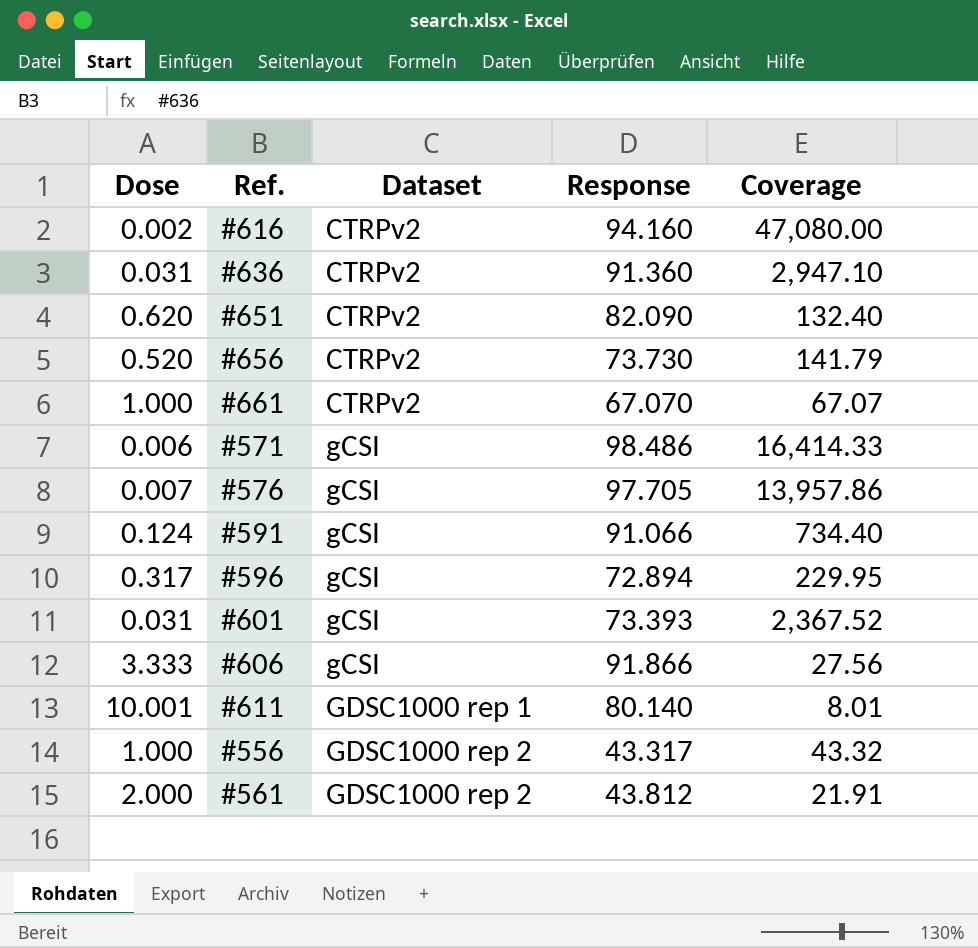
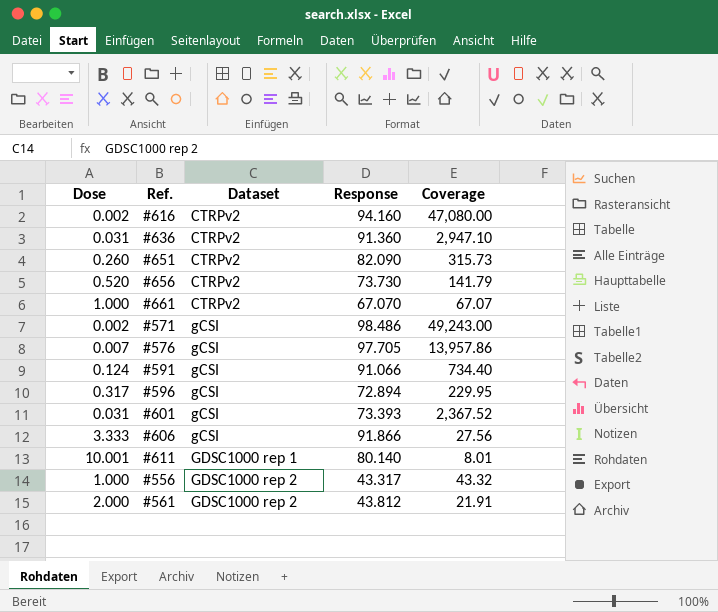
#651 | Dose: 0.620 -> 0.260
#651 | Coverage: 132.40 -> 315.73
#571 | Dose: 0.006 -> 0.002
#571 | Coverage: 16,414.33 -> 49,243.00

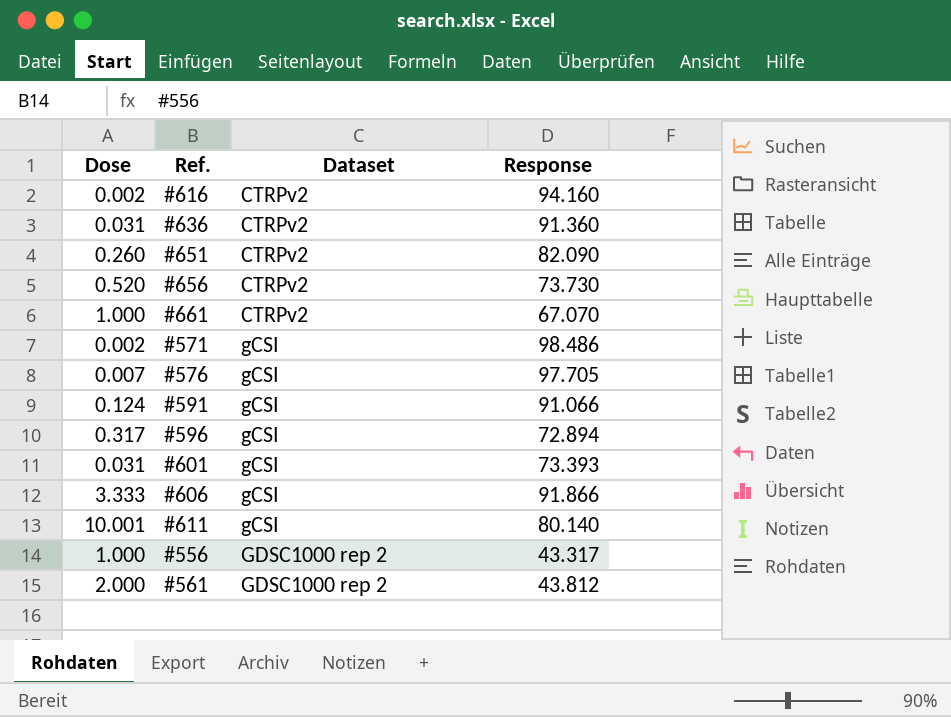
column Coverage | formula: [Response] / [Dose] -> none
#611 | Dataset: GDSC1000 rep 1 -> gCSI

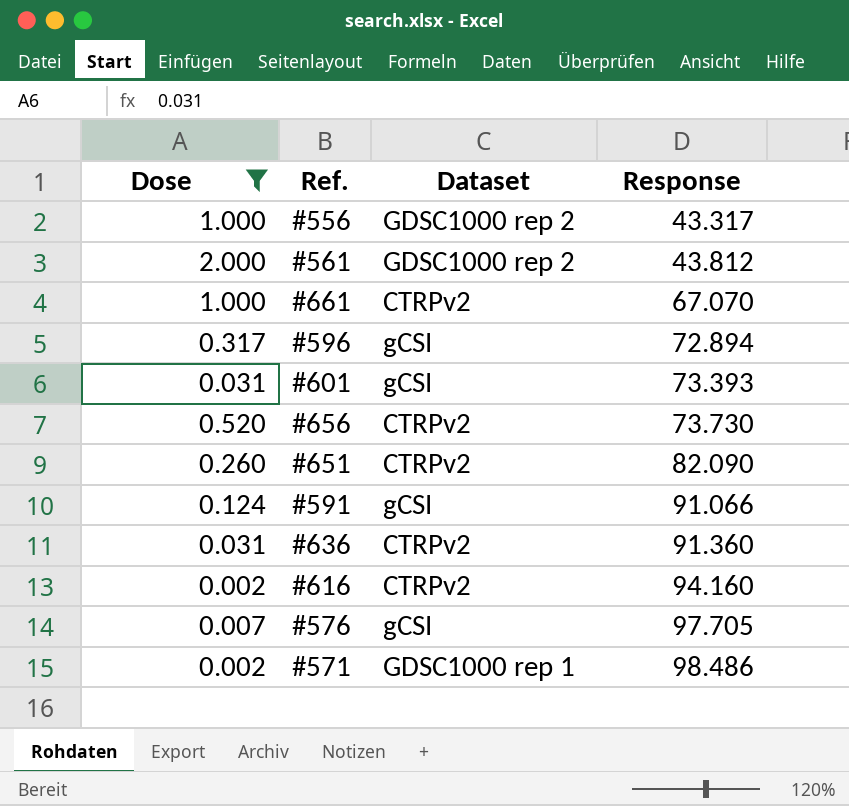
filter: none -> Dose <= 2.000
row order: Dataset ascending -> Response ascending
#571 | Dataset: gCSI -> GDSC1000 rep 1

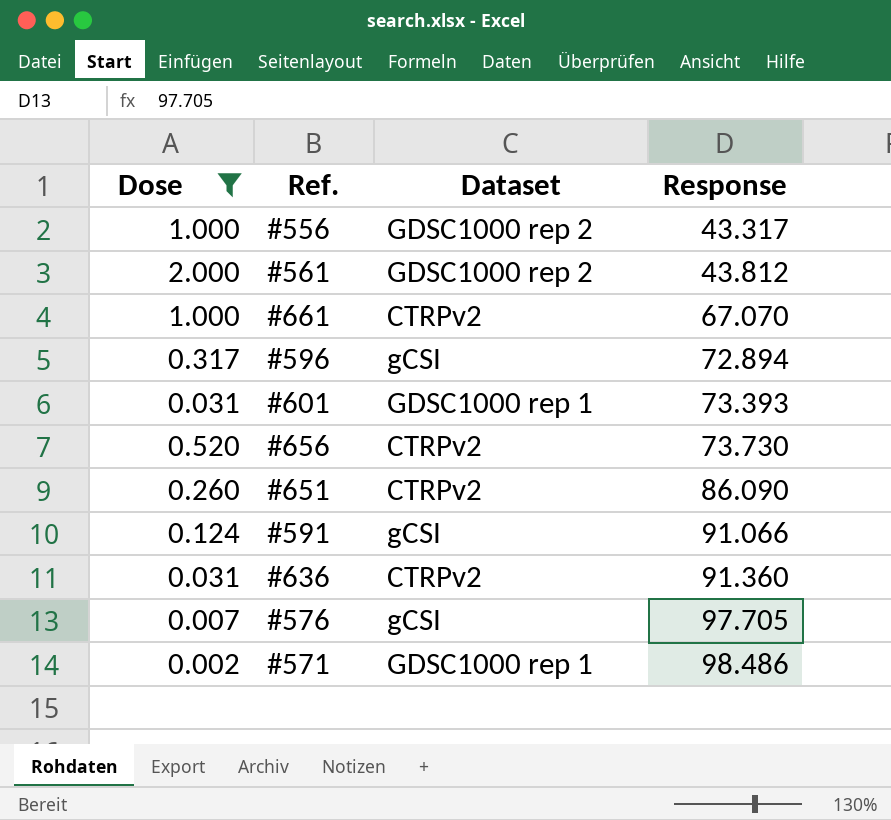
row #616: 0.002 | CTRPv2 | 94.160 -> none
#601 | Dataset: gCSI -> GDSC1000 rep 1
#651 | Response: 82.090 -> 86.090

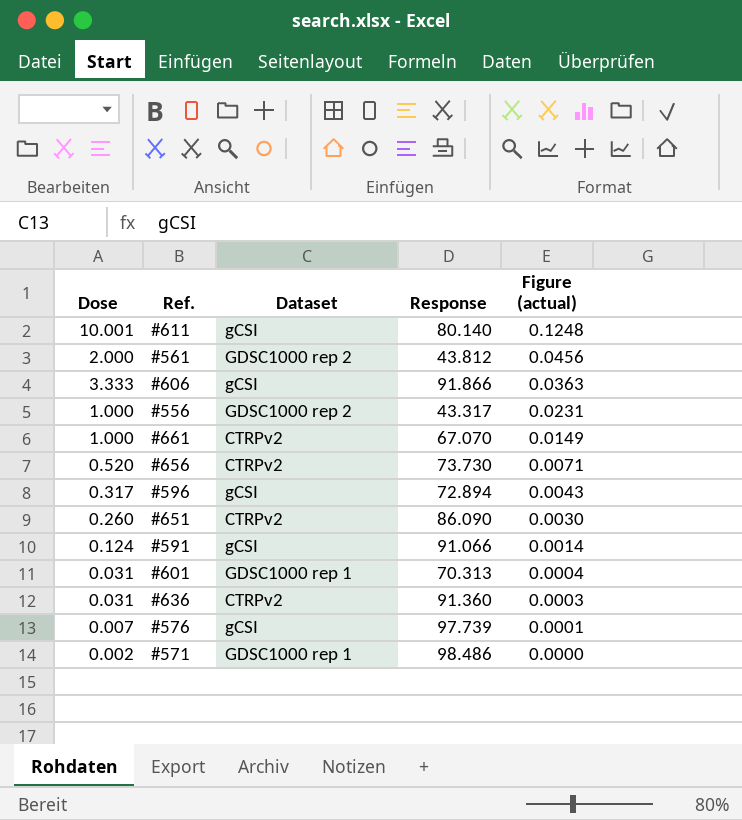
filter: Dose <= 2.000 -> none
row order: Response ascending -> Figure (actual) descending
column Figure (actual) | formula: none -> [Dose] / [Response]
#601 | Response: 73.393 -> 70.313
#576 | Response: 97.705 -> 97.739

